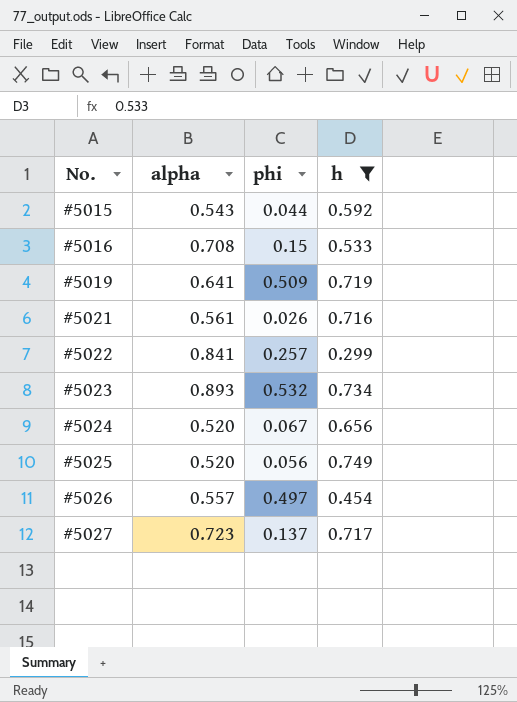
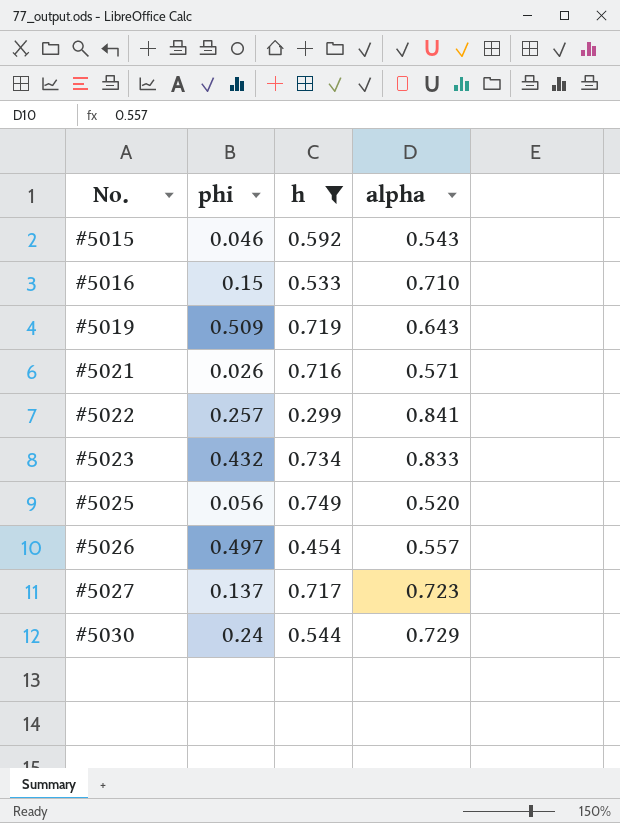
column alpha | position: 2 -> 4
row #5024: 0.520 | 0.067 | 0.656 -> none
#5015 | phi: 0.044 -> 0.046
#5016 | alpha: 0.708 -> 0.710
#5019 | alpha: 0.641 -> 0.643
#5021 | alpha: 0.561 -> 0.571
#5023 | phi: 0.532 -> 0.432
#5023 | alpha: 0.893 -> 0.833
row #5030: none -> 0.24 | 0.544 | 0.729

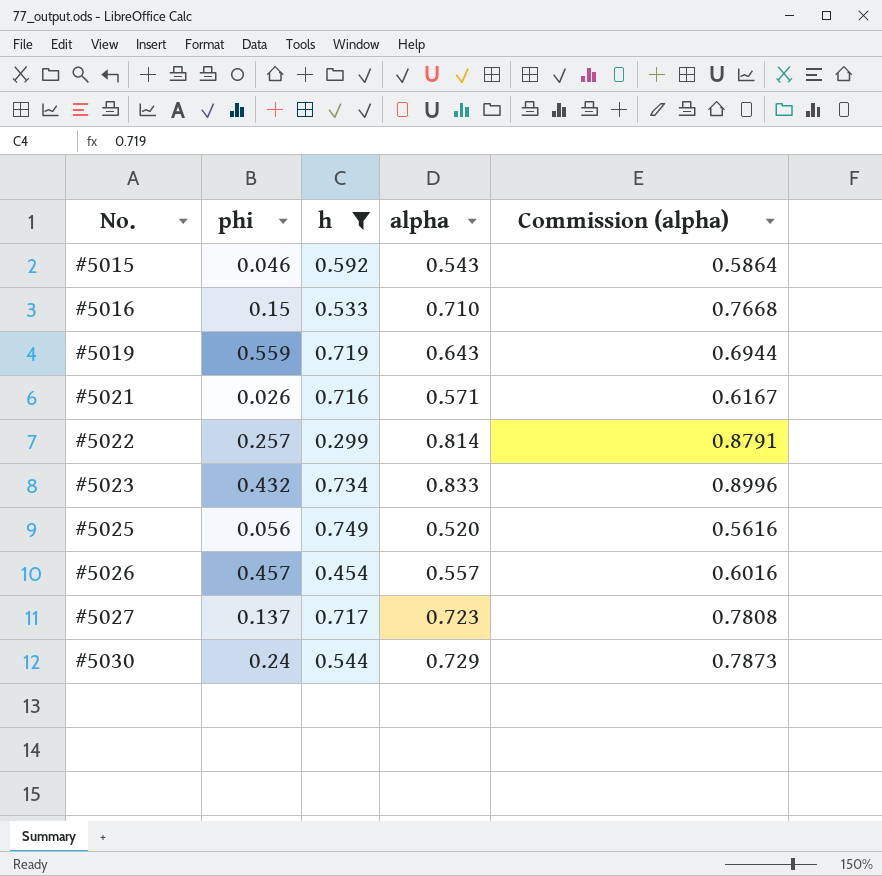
column Commission (alpha) | formula: none -> [alpha] * 1.08
#5019 | phi: 0.509 -> 0.559
#5022 | alpha: 0.841 -> 0.814
#5026 | phi: 0.497 -> 0.457

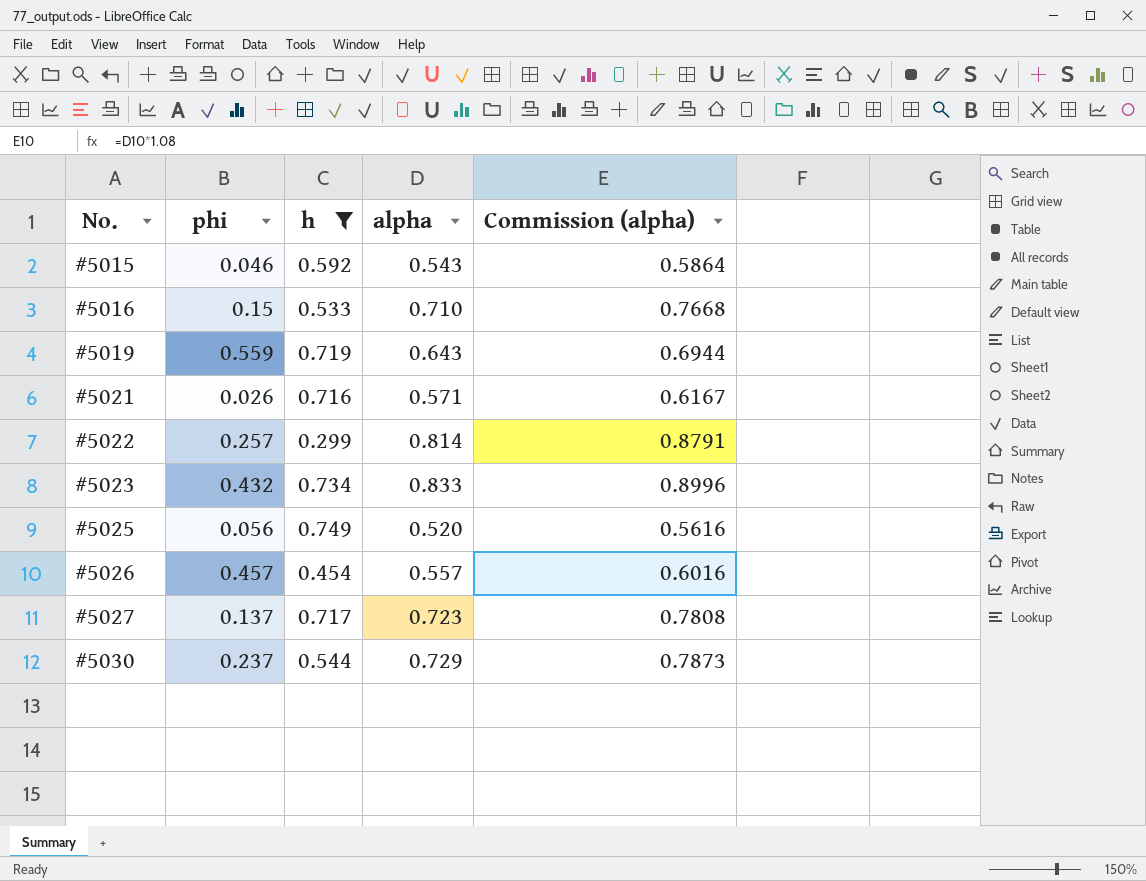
#5030 | phi: 0.24 -> 0.237

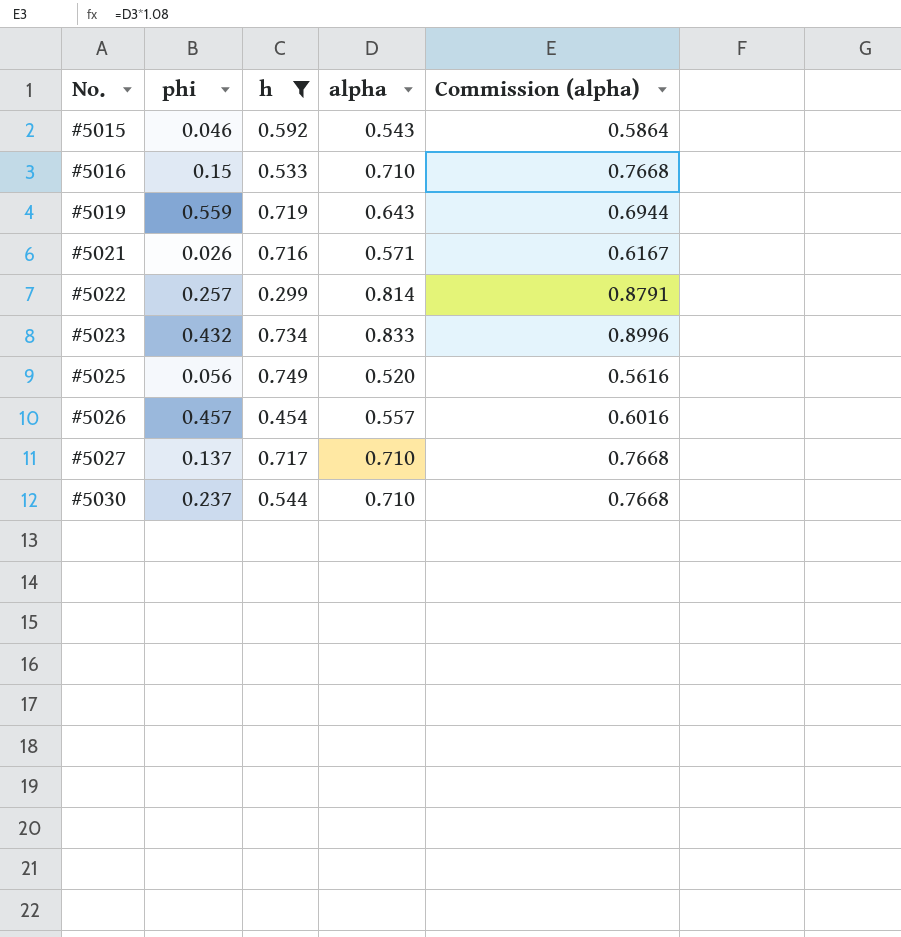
#5027 | alpha: 0.723 -> 0.710
#5027 | Commission (alpha): 0.7808 -> 0.7668
#5030 | alpha: 0.729 -> 0.710
#5030 | Commission (alpha): 0.7873 -> 0.7668

